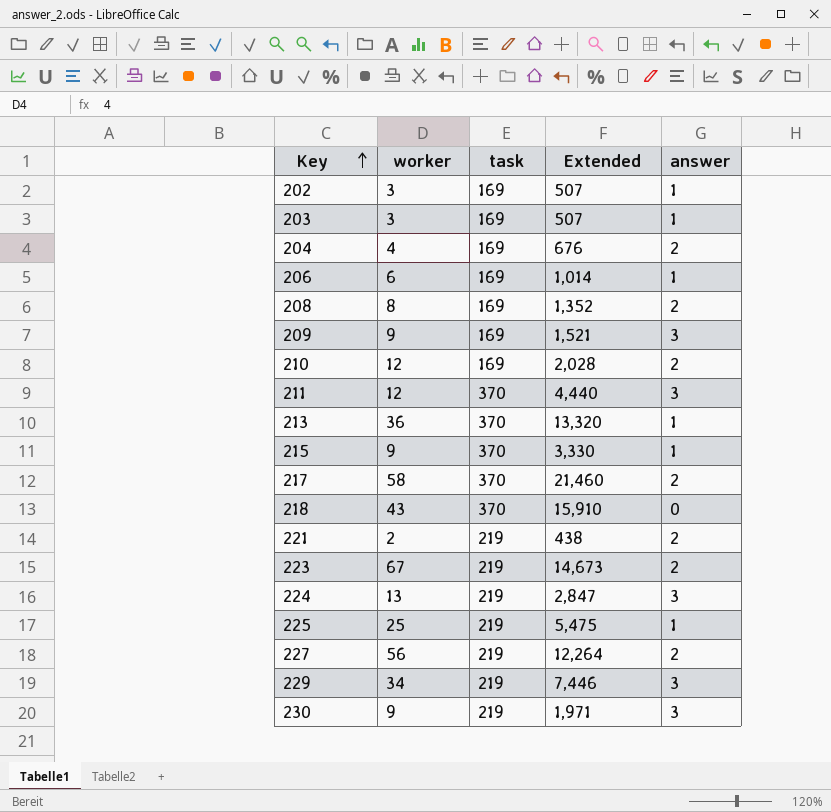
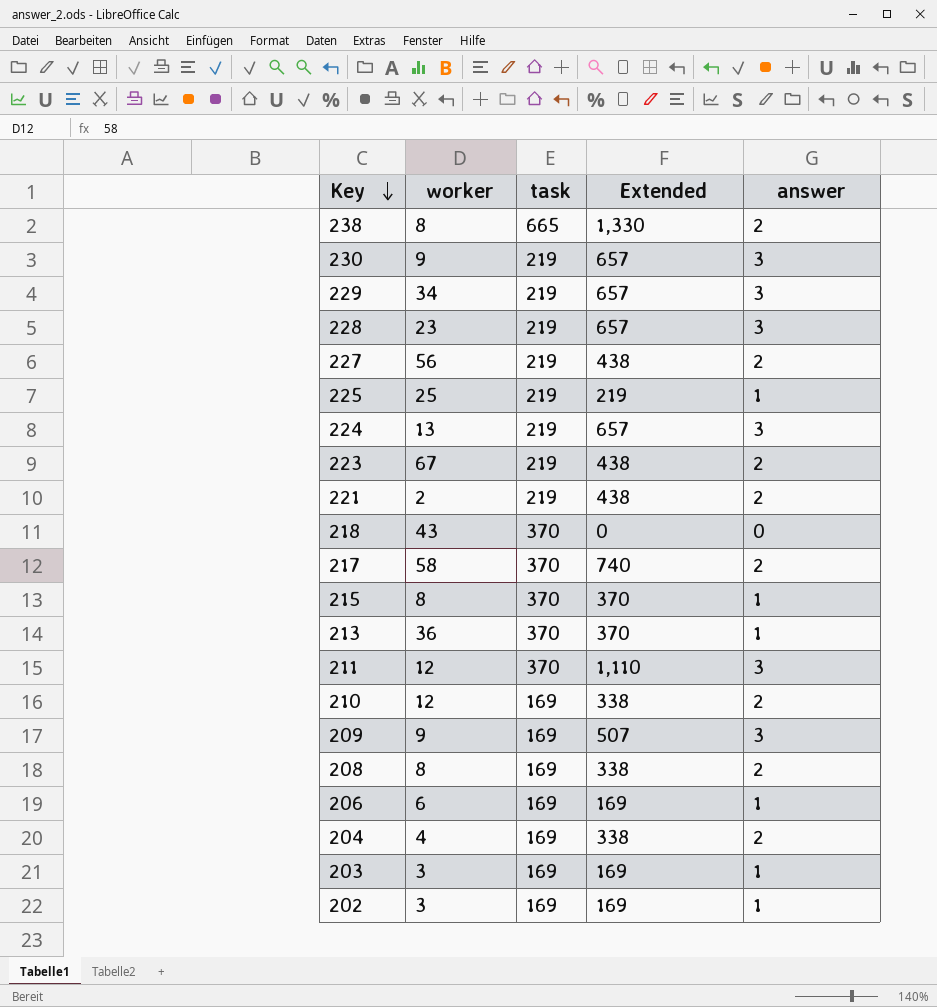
row order: Key ascending -> Key descending
column Extended | formula: [worker] * [task] -> [task] * [answer]
row 238: none -> 8 | 665 | 1,330 | 2
row 228: none -> 23 | 219 | 657 | 3
215 | worker: 9 -> 8

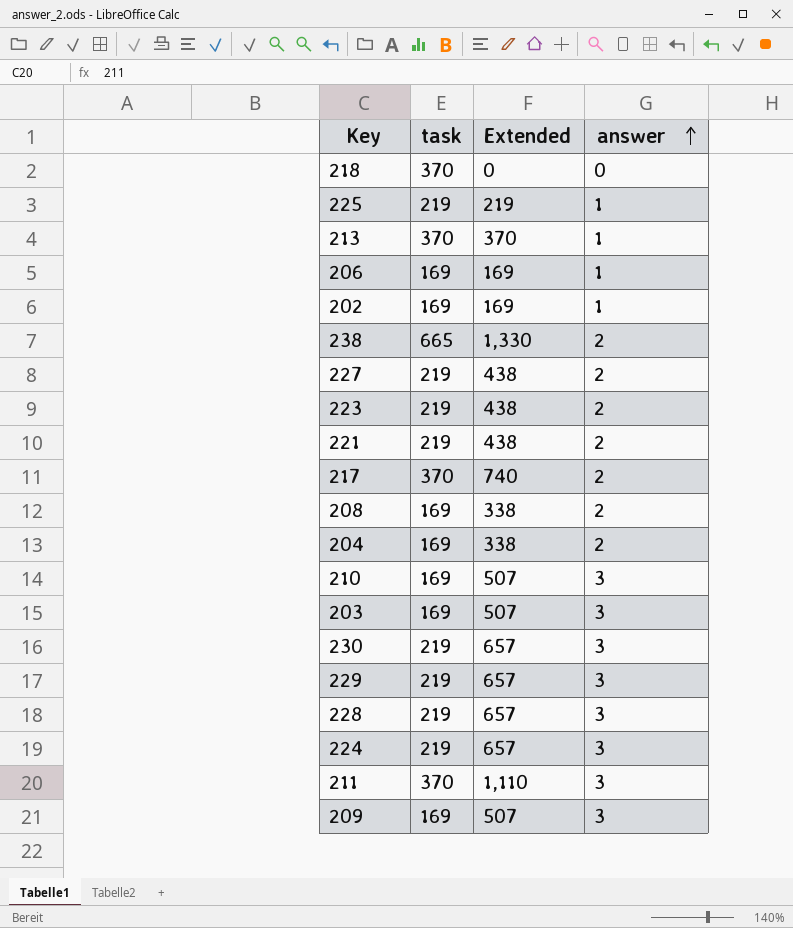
row order: Key descending -> answer ascending
column worker | position: 2 -> none
row 215: 8 | 370 | 370 | 1 -> none
210 | Extended: 338 -> 507
210 | answer: 2 -> 3
203 | Extended: 169 -> 507
203 | answer: 1 -> 3

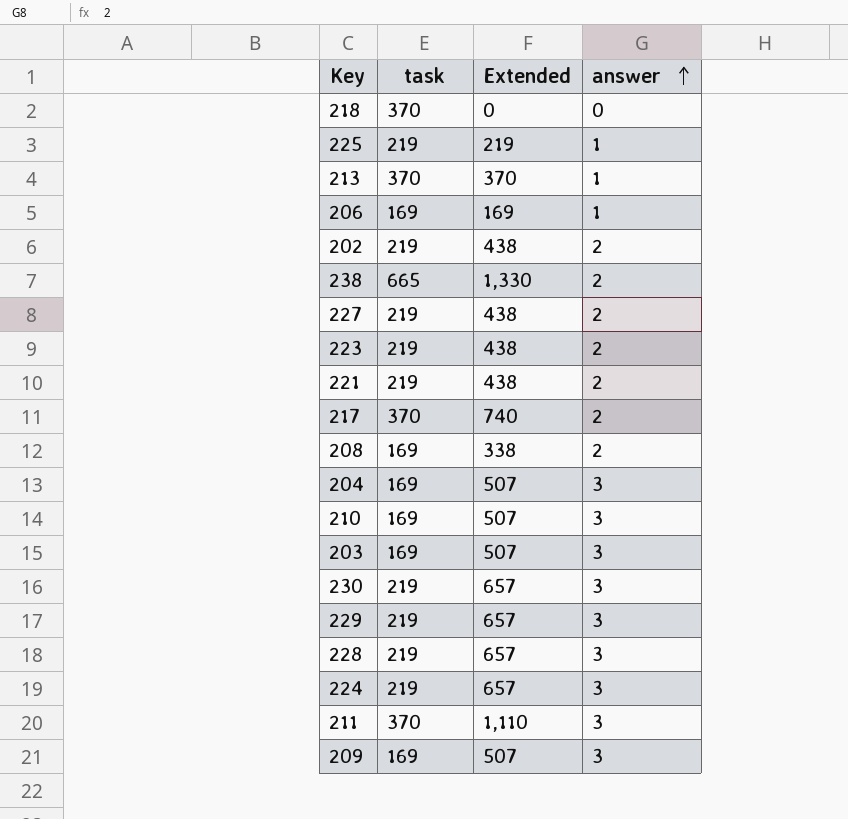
202 | task: 169 -> 219
202 | Extended: 169 -> 438
202 | answer: 1 -> 2
204 | Extended: 338 -> 507
204 | answer: 2 -> 3

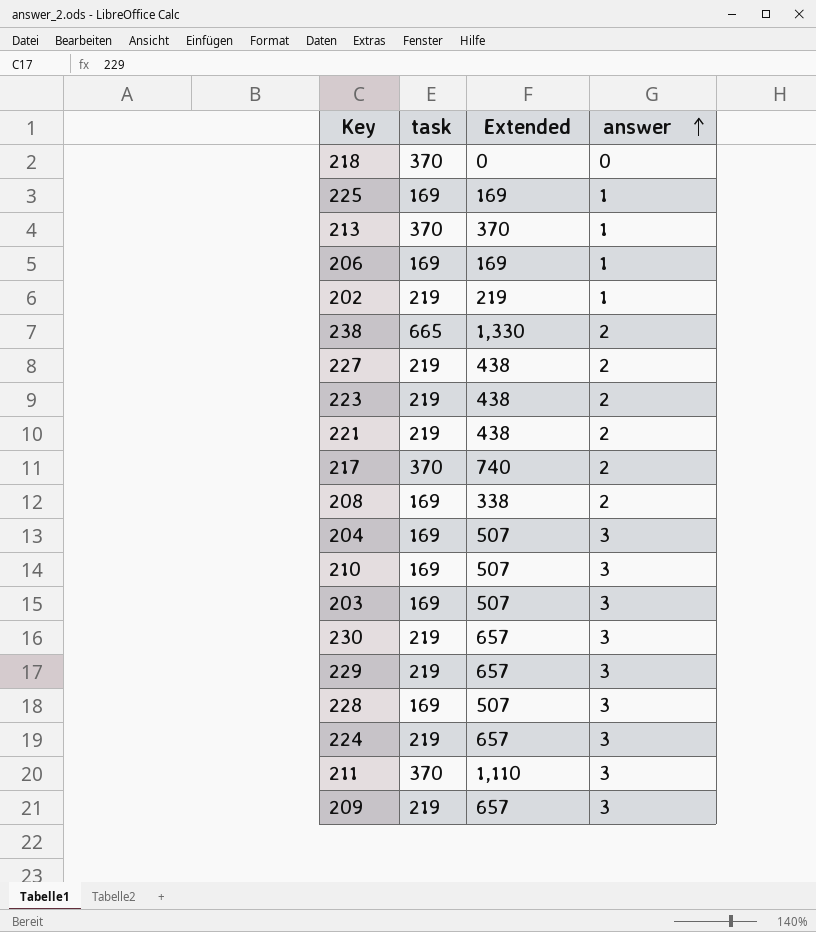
225 | task: 219 -> 169
225 | Extended: 219 -> 169
202 | Extended: 438 -> 219
202 | answer: 2 -> 1
228 | task: 219 -> 169
228 | Extended: 657 -> 507
209 | task: 169 -> 219
209 | Extended: 507 -> 657

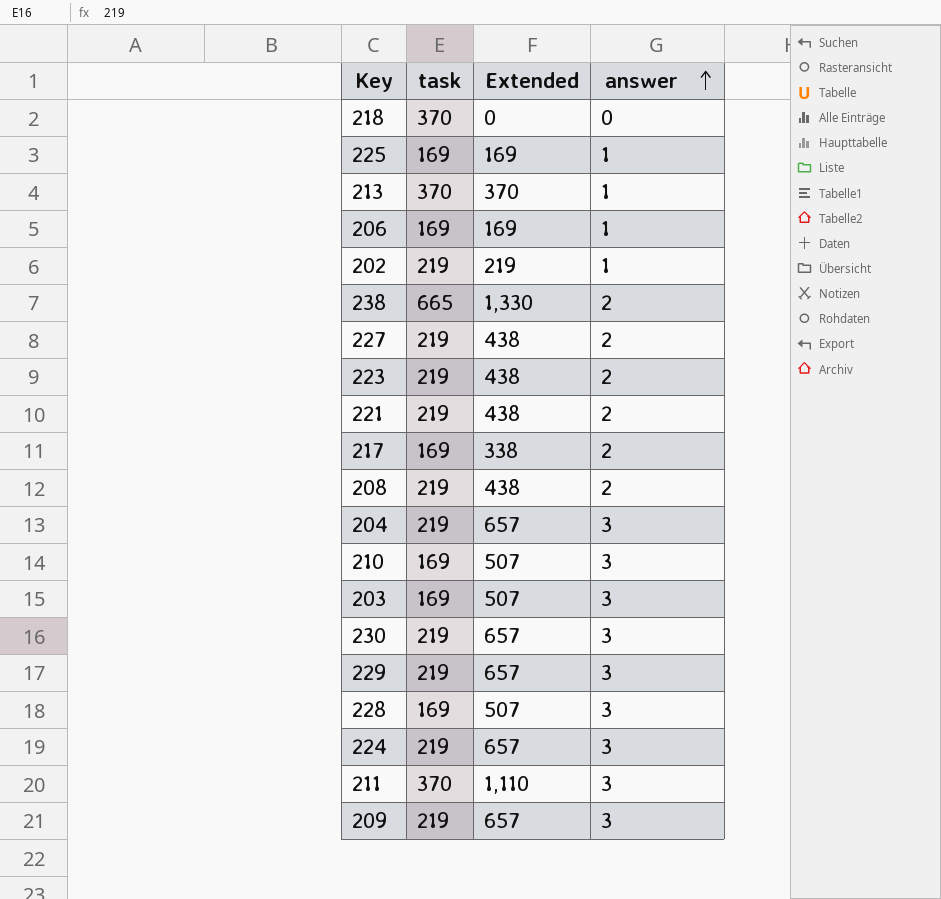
217 | task: 370 -> 169
217 | Extended: 740 -> 338
208 | task: 169 -> 219
208 | Extended: 338 -> 438
204 | task: 169 -> 219
204 | Extended: 507 -> 657

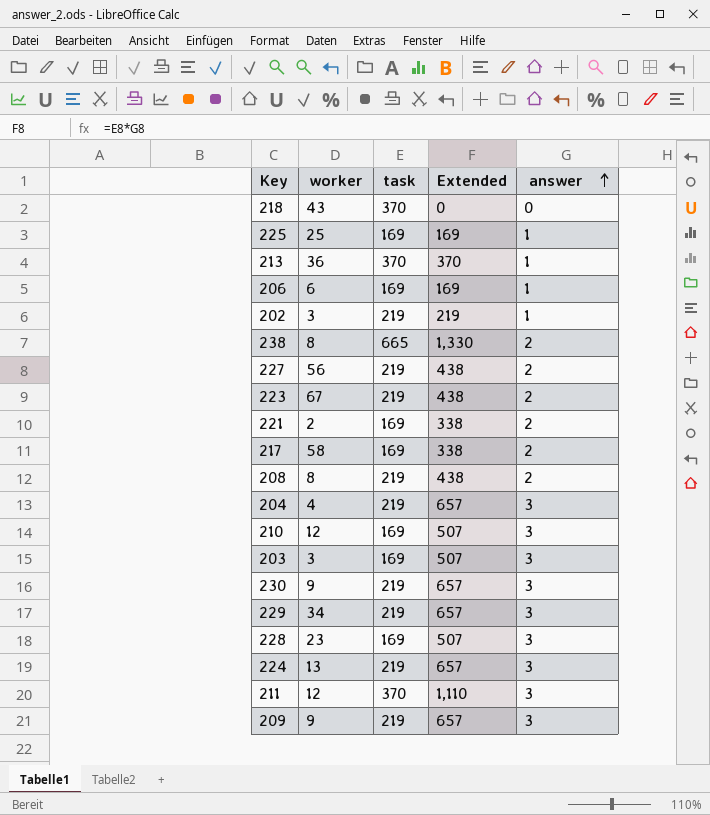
column worker | position: none -> 2
221 | task: 219 -> 169
221 | Extended: 438 -> 338

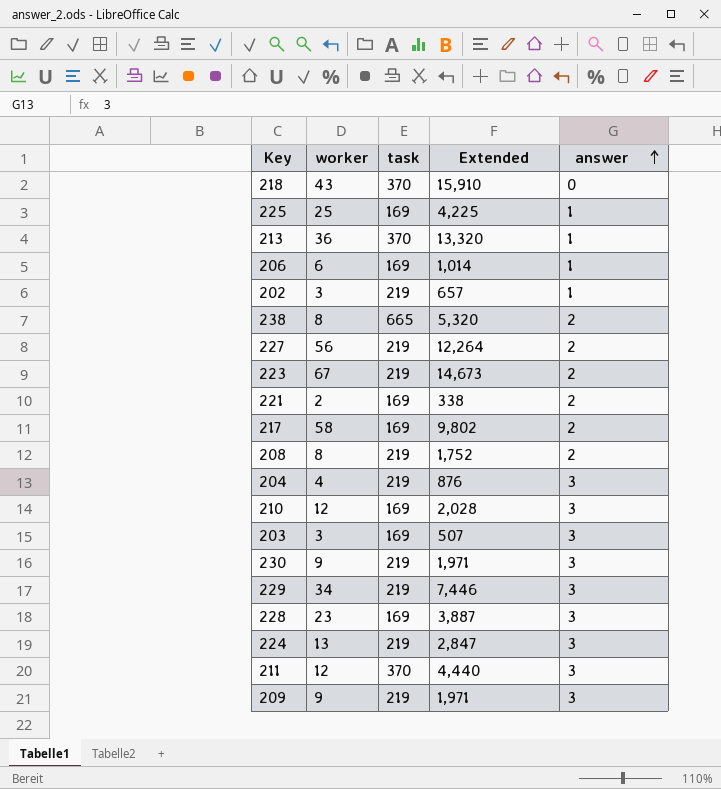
column Extended | formula: [task] * [answer] -> [worker] * [task]

